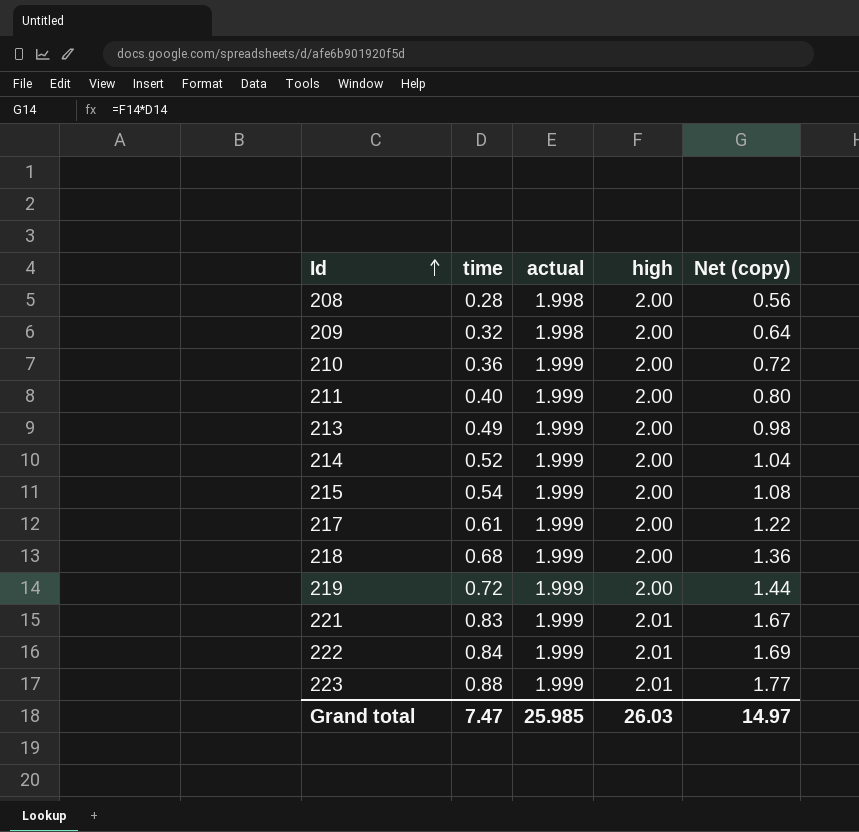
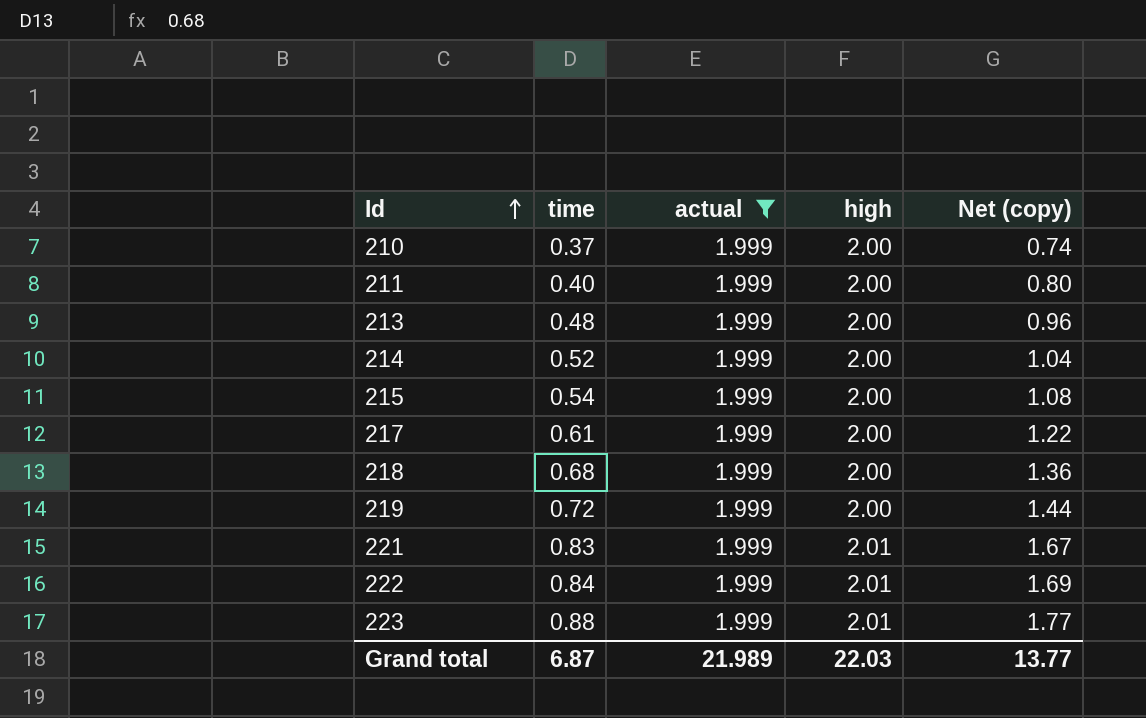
filter: none -> actual = 1.999
210 | time: 0.36 -> 0.37
210 | Net (copy): 0.72 -> 0.74
213 | time: 0.49 -> 0.48
213 | Net (copy): 0.98 -> 0.96
Grand total | time: 7.47 -> 6.87
Grand total | actual: 25.985 -> 21.989
Grand total | high: 26.03 -> 22.03
Grand total | Net (copy): 14.97 -> 13.77

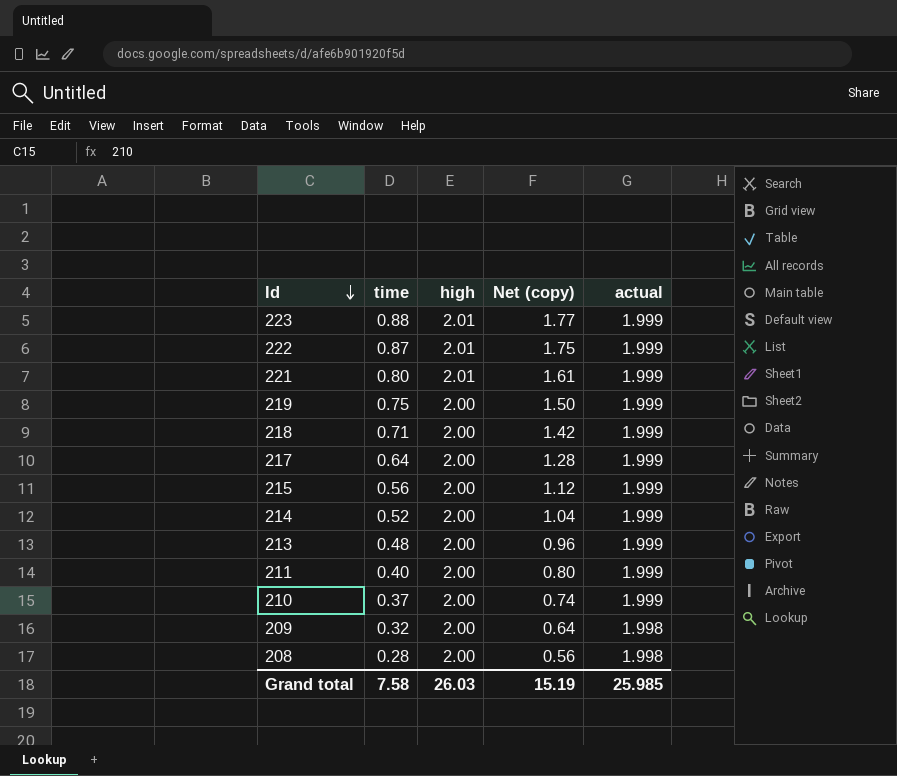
filter: actual = 1.999 -> none
row order: Id ascending -> Id descending
column actual | position: 3 -> 5
222 | time: 0.84 -> 0.87
222 | Net (copy): 1.69 -> 1.75
221 | time: 0.83 -> 0.80
221 | Net (copy): 1.67 -> 1.61
219 | time: 0.72 -> 0.75
219 | Net (copy): 1.44 -> 1.50
218 | time: 0.68 -> 0.71
218 | Net (copy): 1.36 -> 1.42
217 | time: 0.61 -> 0.64
217 | Net (copy): 1.22 -> 1.28
215 | time: 0.54 -> 0.56
215 | Net (copy): 1.08 -> 1.12
Grand total | time: 6.87 -> 7.58
Grand total | high: 22.03 -> 26.03
Grand total | Net (copy): 13.77 -> 15.19
Grand total | actual: 21.989 -> 25.985

